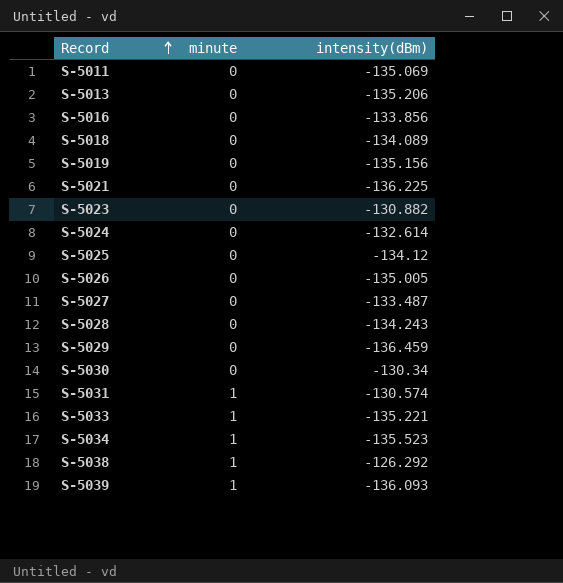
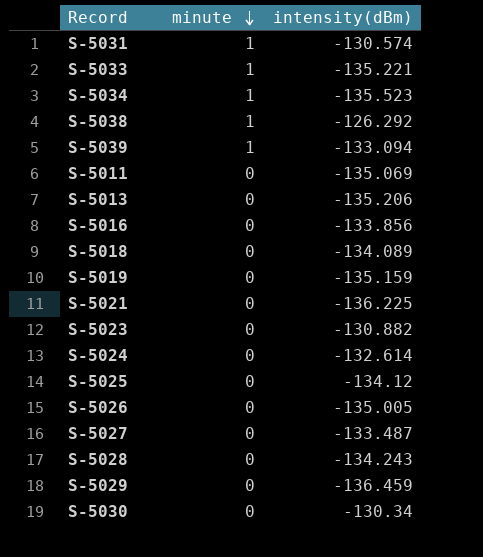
row order: Record ascending -> minute descending
S-5039 | intensity(dBm): -136.093 -> -133.094
S-5019 | intensity(dBm): -135.156 -> -135.159

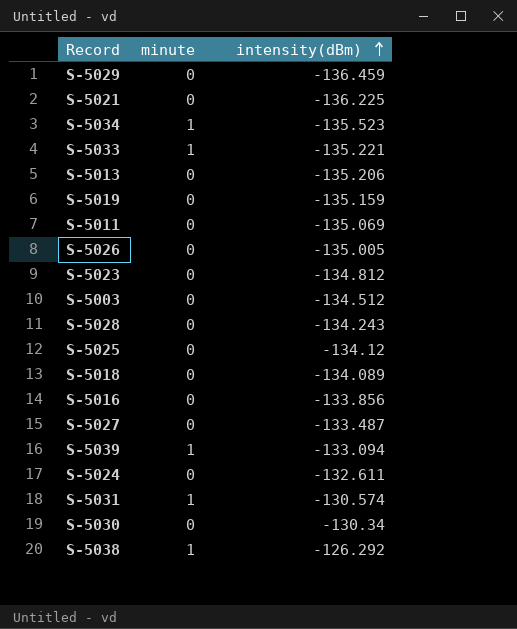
row order: minute descending -> intensity(dBm) ascending
S-5023 | intensity(dBm): -130.882 -> -134.812
row S-5003: none -> 0 | -134.512
S-5024 | intensity(dBm): -132.614 -> -132.611

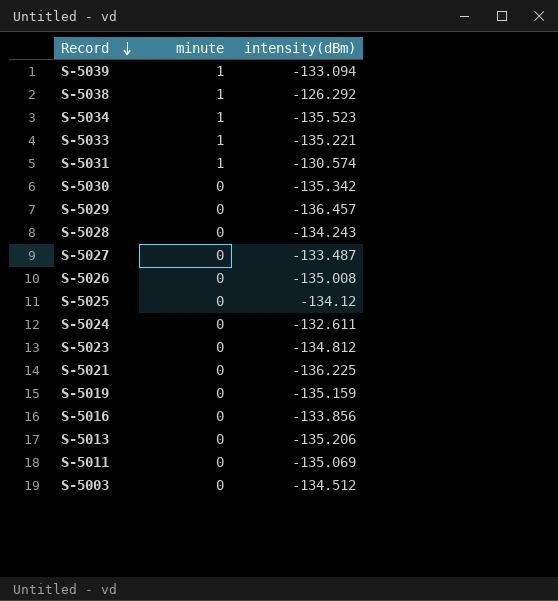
row order: intensity(dBm) ascending -> Record descending
row S-5018: 0 | -134.089 -> none
S-5030 | intensity(dBm): -130.34 -> -135.342
S-5029 | intensity(dBm): -136.459 -> -136.457
S-5026 | intensity(dBm): -135.005 -> -135.008

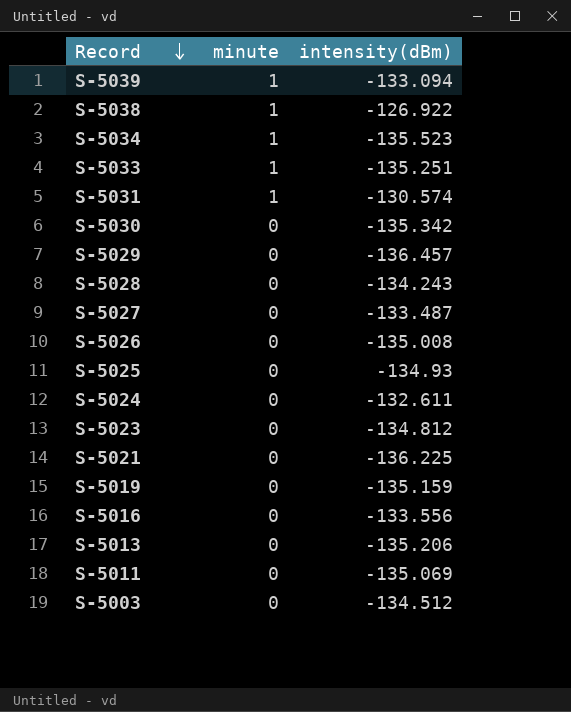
S-5038 | intensity(dBm): -126.292 -> -126.922
S-5033 | intensity(dBm): -135.221 -> -135.251
S-5025 | intensity(dBm): -134.12 -> -134.93
S-5016 | intensity(dBm): -133.856 -> -133.556

